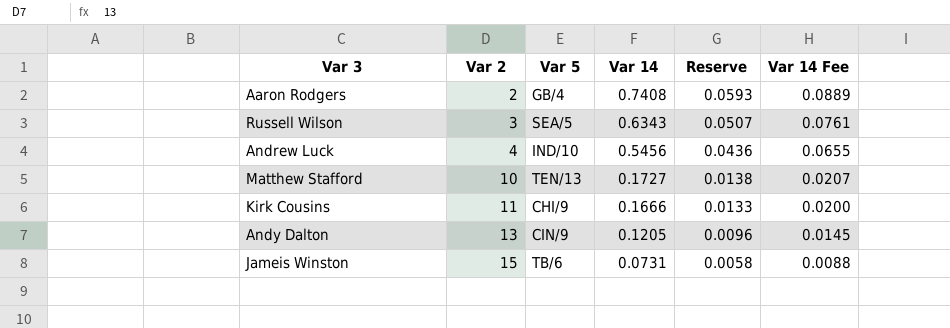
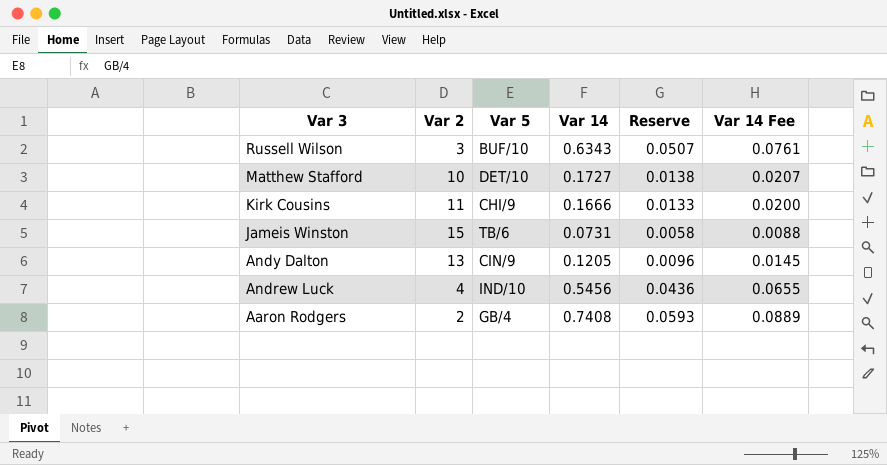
row order: Var 2 ascending -> Var 3 descending
Russell Wilson | Var 5: SEA/5 -> BUF/10
Matthew Stafford | Var 5: TEN/13 -> DET/10

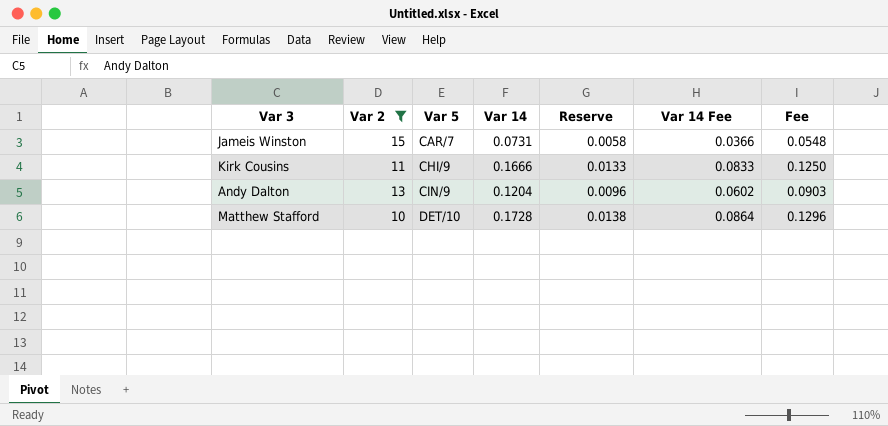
filter: none -> Var 2 >= 10
row order: Var 3 descending -> Var 5 ascending
column Var 14 Fee | formula: [Var 14] * 0.12 -> [Var 14] * 0.5
column Fee | formula: none -> [Var 14] * 0.75
Jameis Winston | Var 5: TB/6 -> CAR/7
Andy Dalton | Var 14: 0.1205 -> 0.1204
Matthew Stafford | Var 14: 0.1727 -> 0.1728

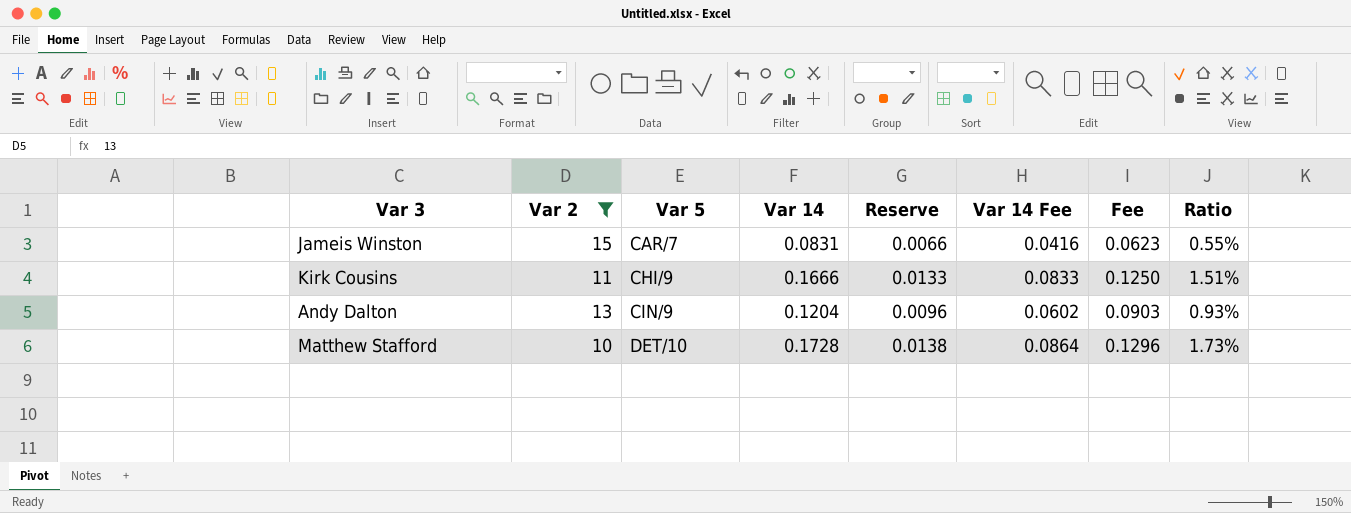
column Ratio | formula: none -> [Var 14] / [Var 2]
Jameis Winston | Var 14: 0.0731 -> 0.0831
Jameis Winston | Reserve: 0.0058 -> 0.0066
Jameis Winston | Var 14 Fee: 0.0366 -> 0.0416
Jameis Winston | Fee: 0.0548 -> 0.0623

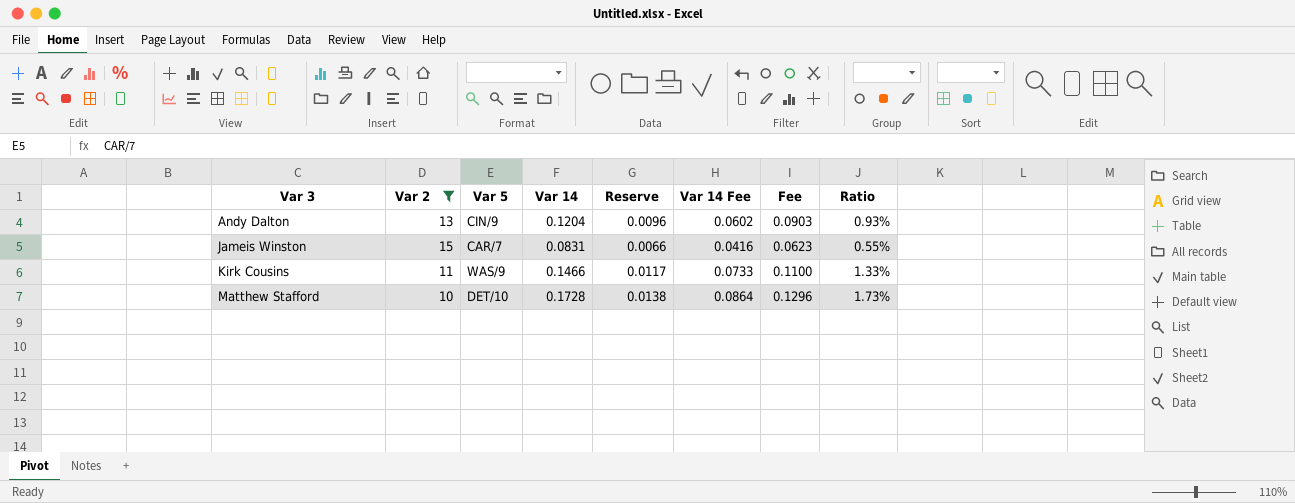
row order: Var 5 ascending -> Var 3 ascending
Kirk Cousins | Var 5: CHI/9 -> WAS/9
Kirk Cousins | Var 14: 0.1666 -> 0.1466
Kirk Cousins | Reserve: 0.0133 -> 0.0117
Kirk Cousins | Var 14 Fee: 0.0833 -> 0.0733
Kirk Cousins | Fee: 0.1250 -> 0.1100
Kirk Cousins | Ratio: 1.51% -> 1.33%

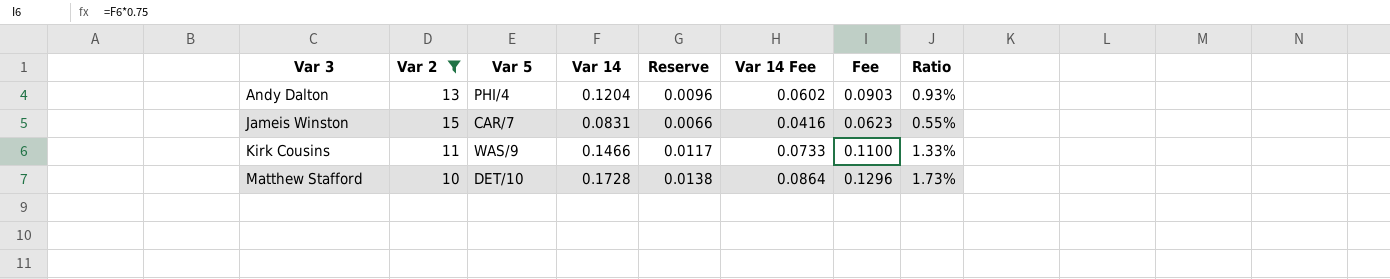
Andy Dalton | Var 5: CIN/9 -> PHI/4

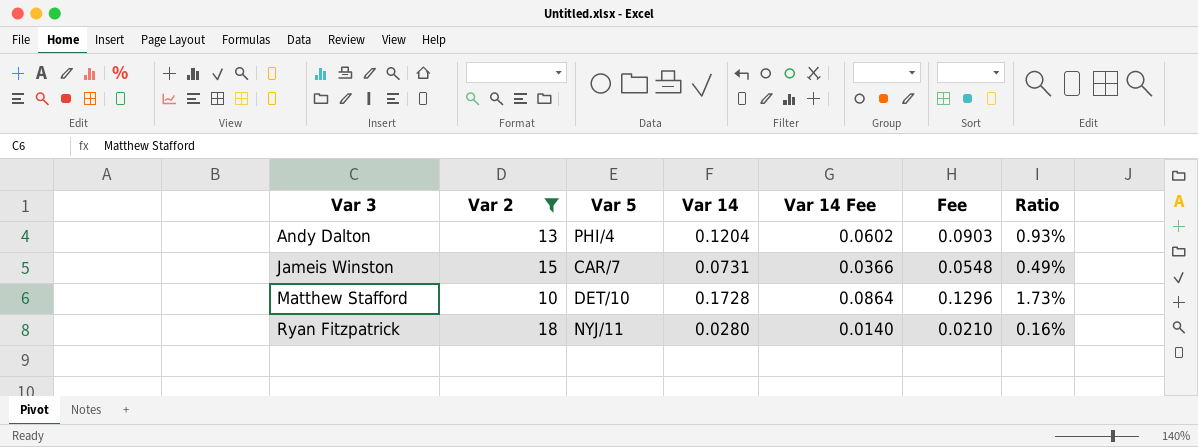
column Reserve | formula: [Var 14] * 0.08 -> none
row Kirk Cousins: 11 | WAS/9 | 0.1466 | 0.0117 | 0.0733 | 0.1100 | 1.33% -> none
Jameis Winston | Var 14: 0.0831 -> 0.0731
Jameis Winston | Var 14 Fee: 0.0416 -> 0.0366
Jameis Winston | Fee: 0.0623 -> 0.0548
Jameis Winston | Ratio: 0.55% -> 0.49%
row Ryan Fitzpatrick: none -> 18 | NYJ/11 | 0.0280 | 0.0140 | 0.0210 | 0.16%

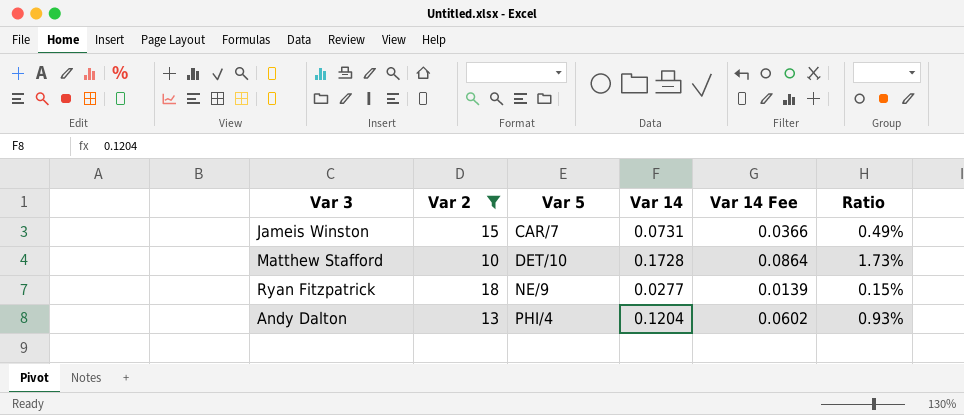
row order: Var 3 ascending -> Var 5 ascending
column Fee | formula: [Var 14] * 0.75 -> none
Ryan Fitzpatrick | Var 5: NYJ/11 -> NE/9
Ryan Fitzpatrick | Var 14: 0.0280 -> 0.0277
Ryan Fitzpatrick | Var 14 Fee: 0.0140 -> 0.0139
Ryan Fitzpatrick | Ratio: 0.16% -> 0.15%

